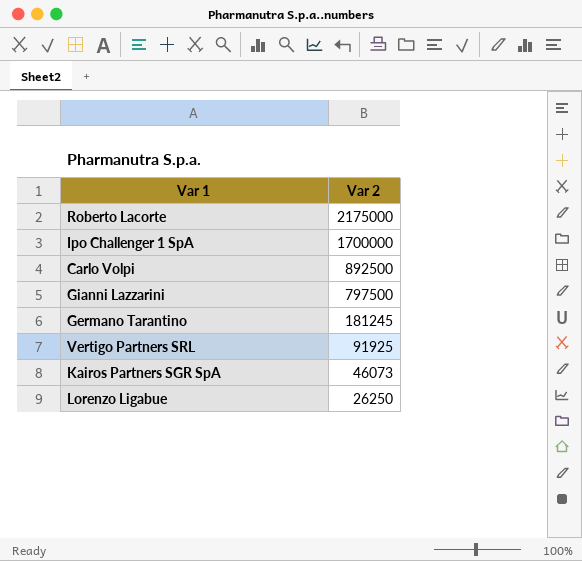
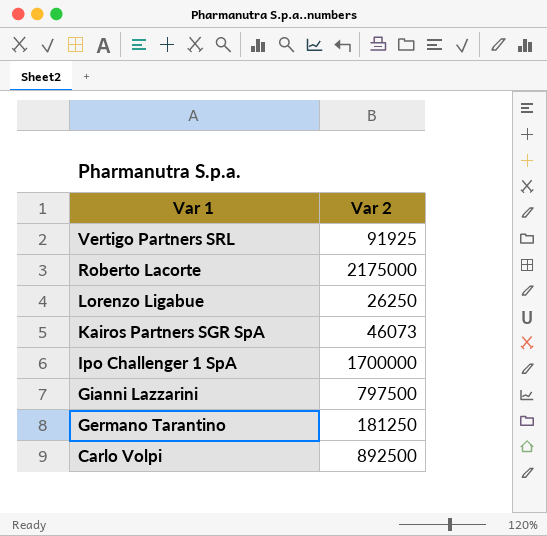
row order: Var 2 descending -> Var 1 descending
Germano Tarantino | Var 2: 181245 -> 181250

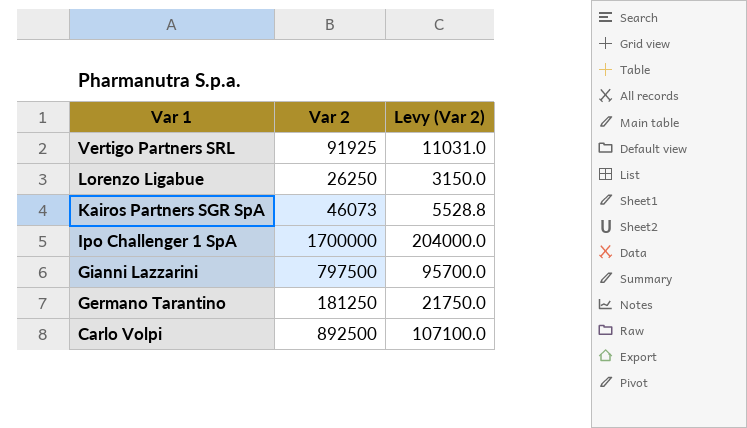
column Levy (Var 2) | formula: none -> [Var 2] * 0.12
row Roberto Lacorte: 2175000 -> none

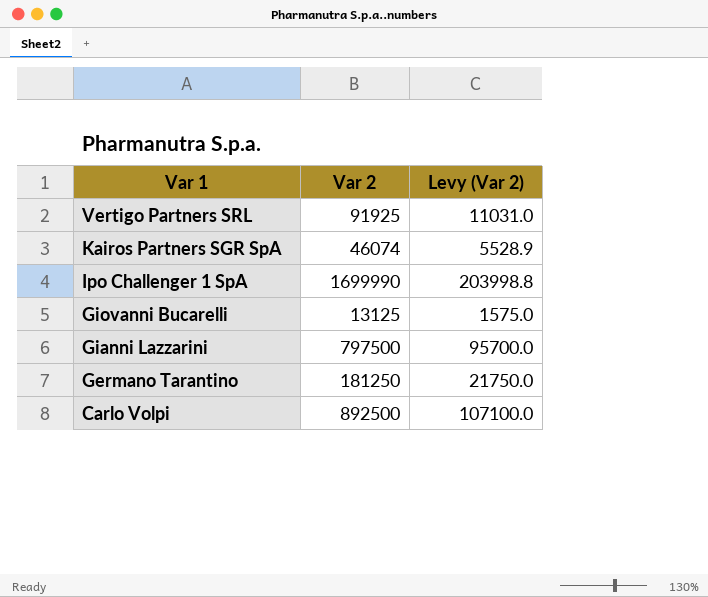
row Lorenzo Ligabue: 26250 | 3150.0 -> none
Kairos Partners SGR SpA | Var 2: 46073 -> 46074
Kairos Partners SGR SpA | Levy (Var 2): 5528.8 -> 5528.9
Ipo Challenger 1 SpA | Var 2: 1700000 -> 1699990
Ipo Challenger 1 SpA | Levy (Var 2): 204000.0 -> 203998.8
row Giovanni Bucarelli: none -> 13125 | 1575.0

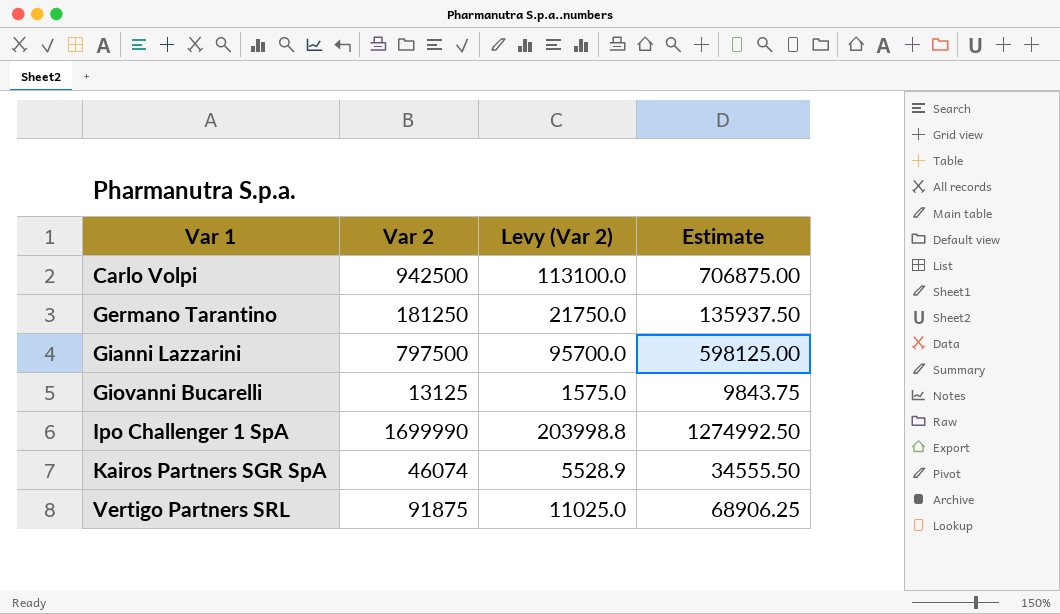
row order: Var 1 descending -> Var 1 ascending
column Estimate | formula: none -> [Var 2] * 0.75
Carlo Volpi | Var 2: 892500 -> 942500
Carlo Volpi | Levy (Var 2): 107100.0 -> 113100.0
Vertigo Partners SRL | Var 2: 91925 -> 91875
Vertigo Partners SRL | Levy (Var 2): 11031.0 -> 11025.0

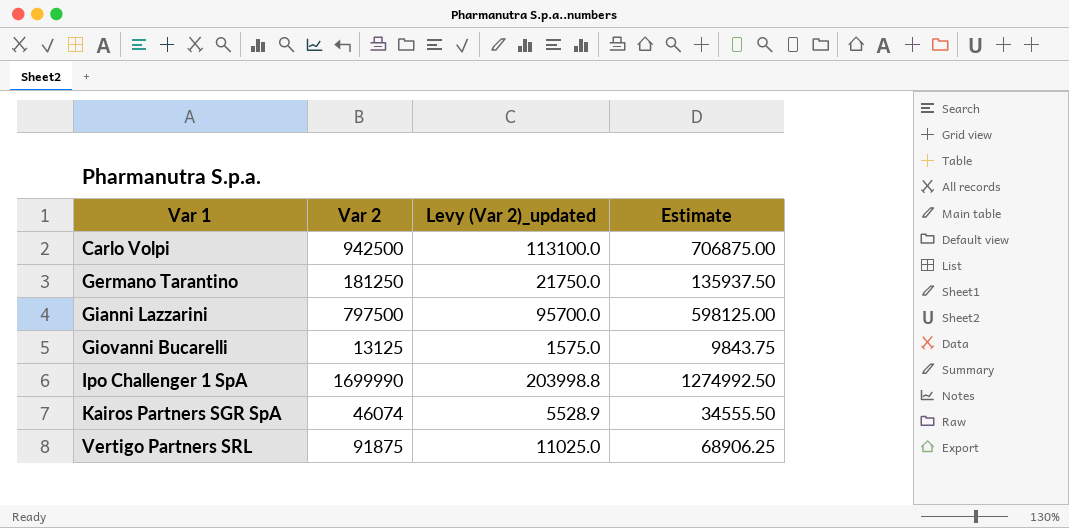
column name: Levy (Var 2) -> Levy (Var 2)_updated

